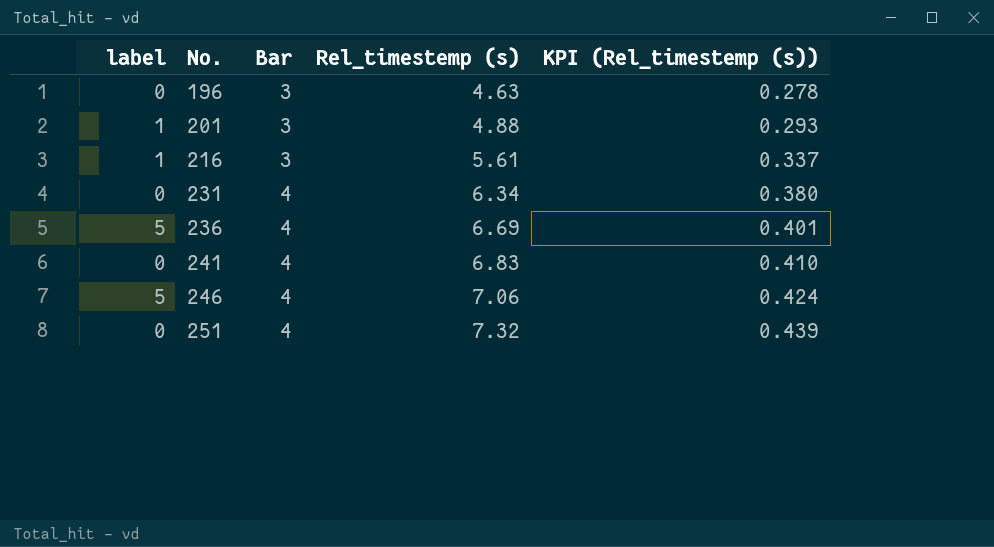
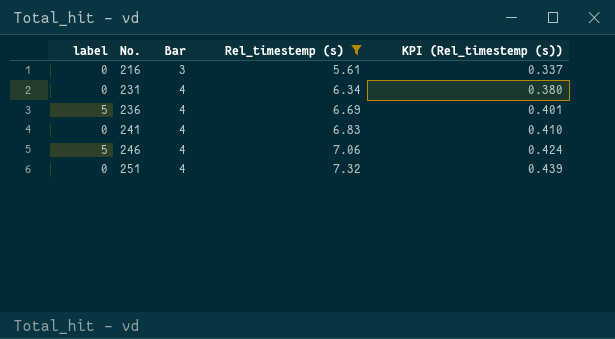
filter: none -> Rel_timestemp (s) >= 5.61
216 | label: 1 -> 0

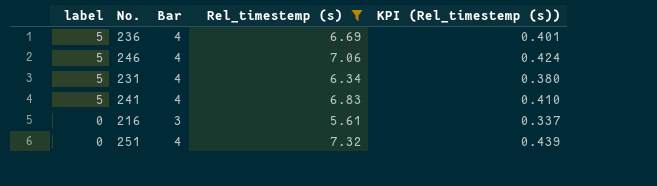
row order: No. ascending -> label descending
231 | label: 0 -> 5
241 | label: 0 -> 5

